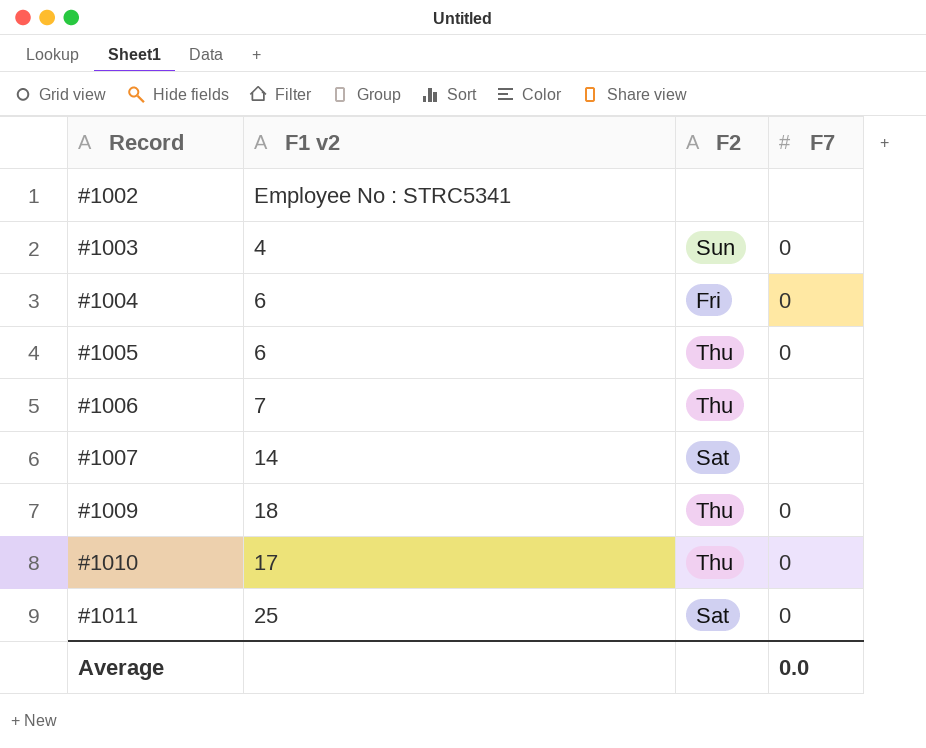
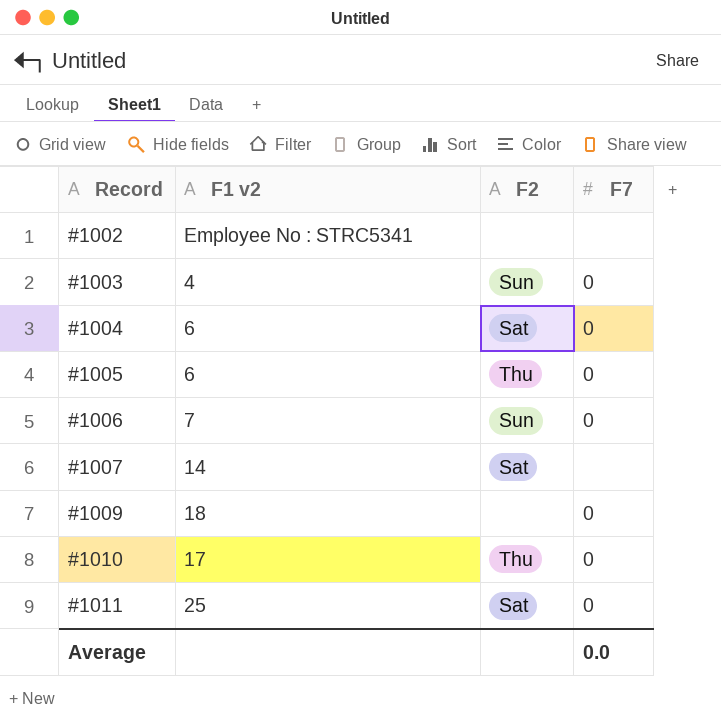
#1004 | F2: Fri -> Sat
#1006 | F2: Thu -> Sun
#1006 | F7: none -> 0
#1009 | F2: Thu -> none

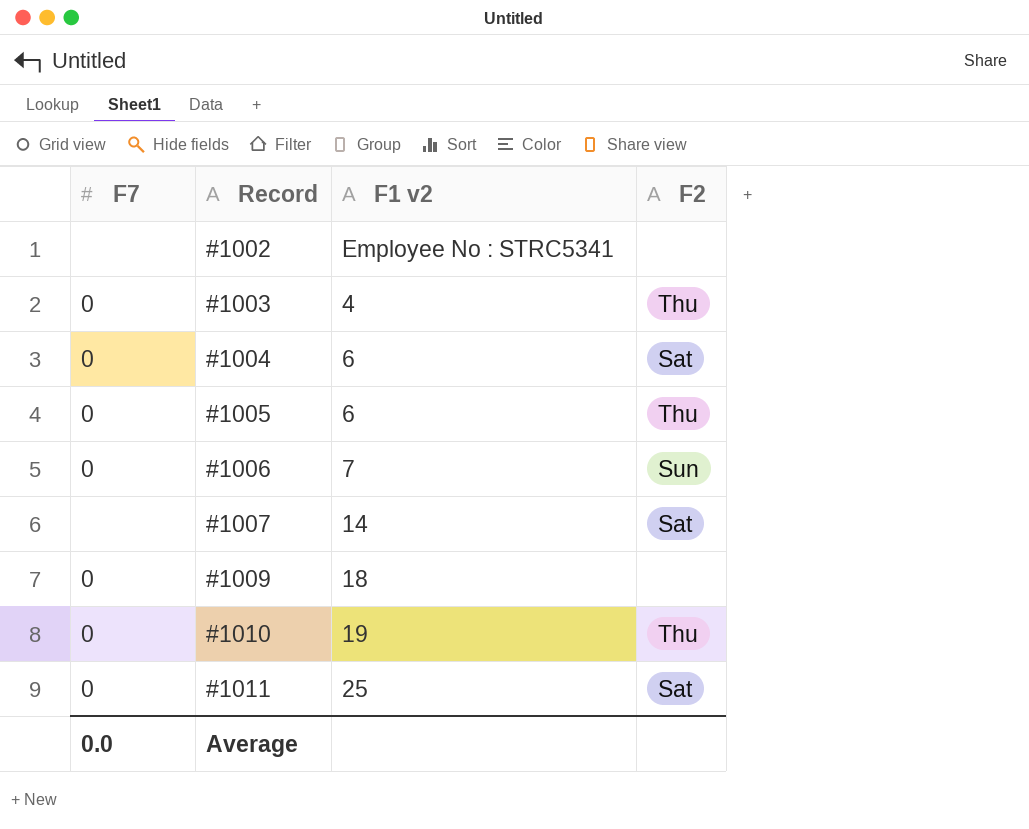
column F7 | position: 4 -> 1
#1003 | F2: Sun -> Thu
#1010 | F1 v2: 17 -> 19

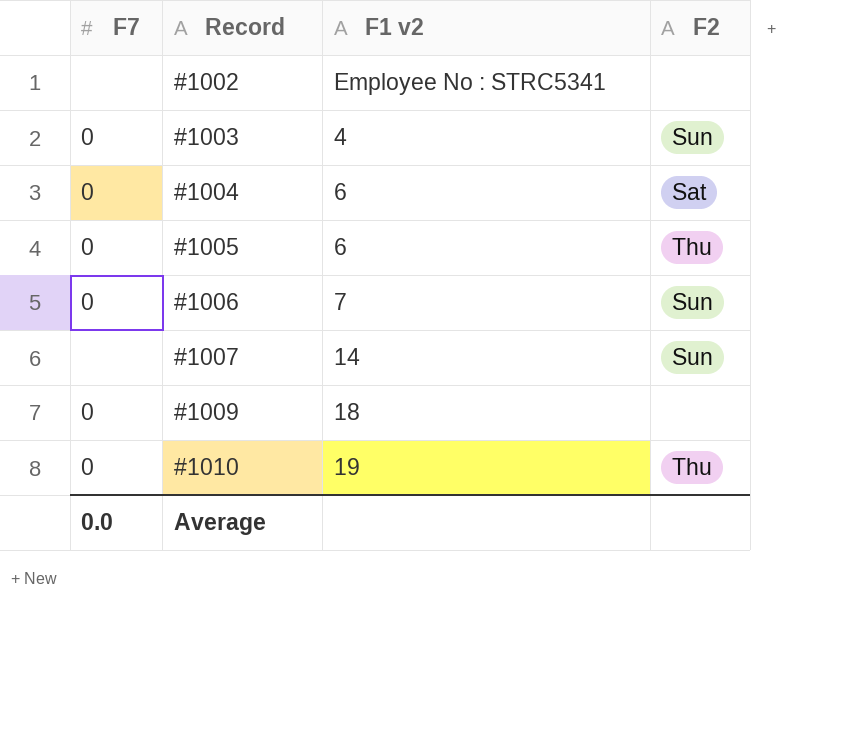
row #1011: 0 | 25 | Sat -> none
#1003 | F2: Thu -> Sun
#1007 | F2: Sat -> Sun

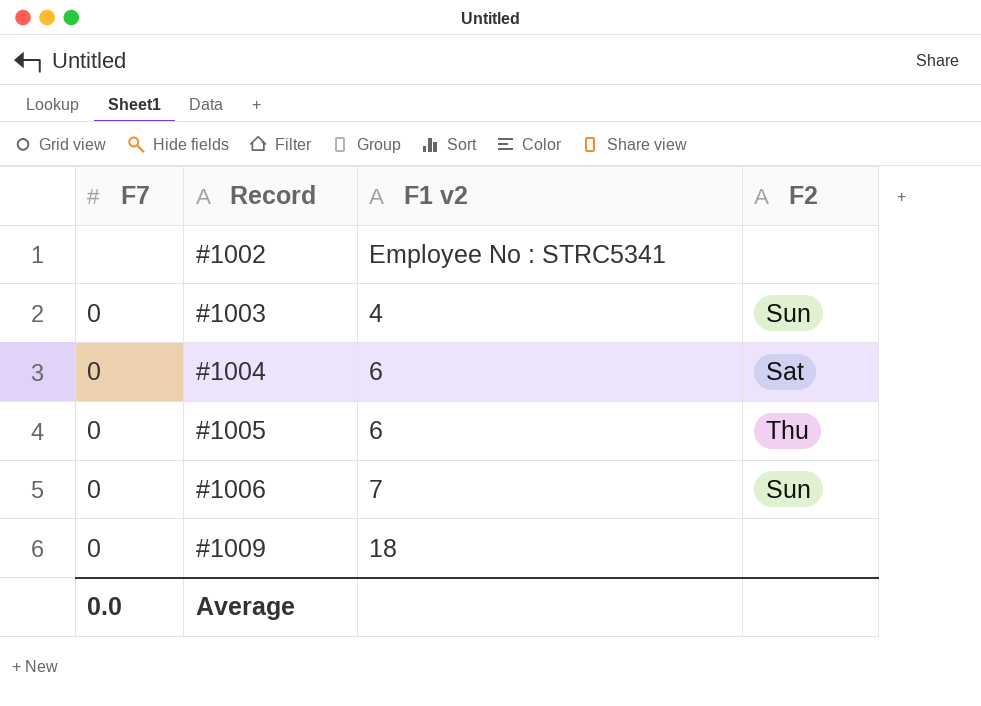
row #1007: none | 14 | Sun -> none
row #1010: 0 | 19 | Thu -> none

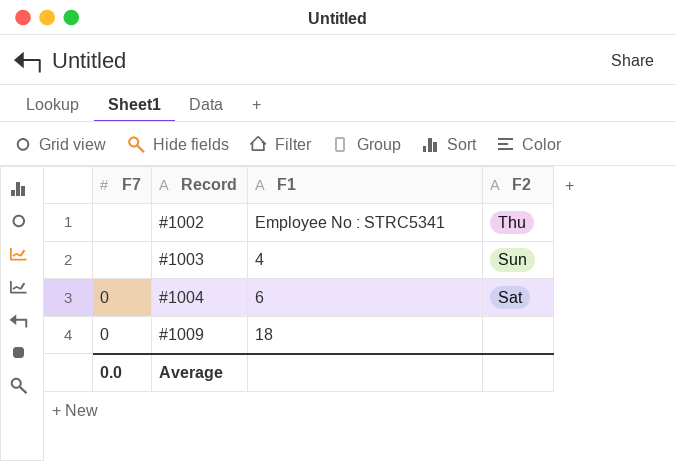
column name: F1 v2 -> F1
row #1005: 0 | 6 | Thu -> none
row #1006: 0 | 7 | Sun -> none
#1002 | F2: none -> Thu
#1003 | F7: 0 -> none

